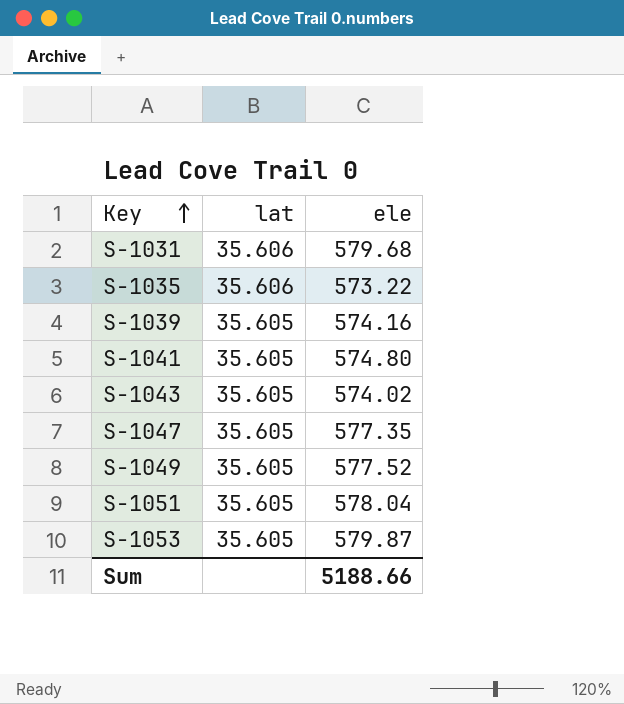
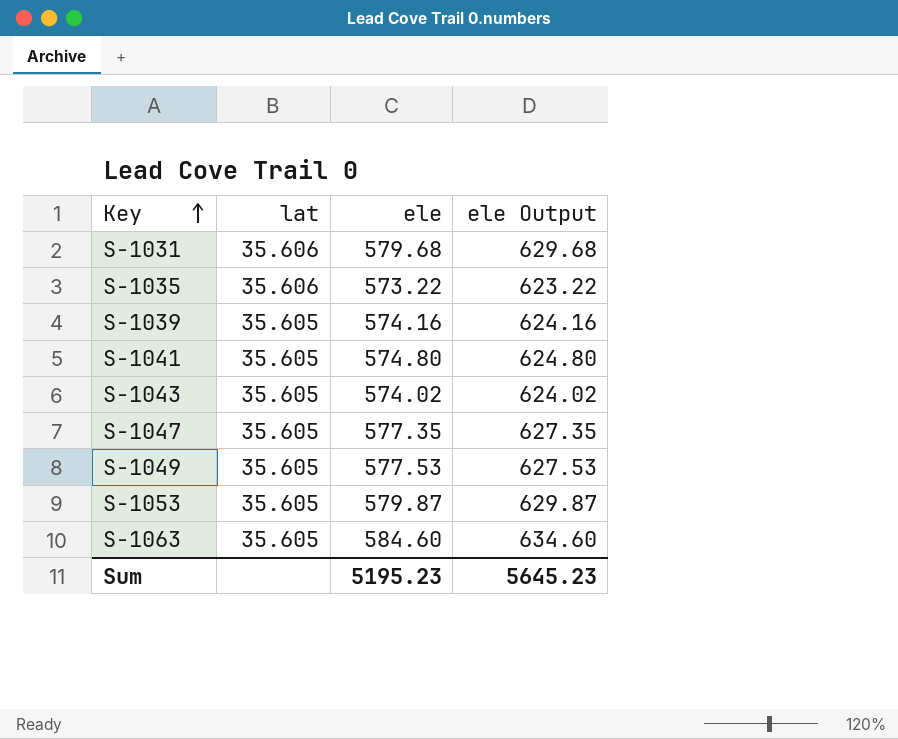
column ele Output | formula: none -> [ele] + 50
row S-1051: 35.605 | 578.04 -> none
S-1049 | ele: 577.52 -> 577.53
row S-1063: none -> 35.605 | 584.60 | 634.60
Sum | ele: 5188.66 -> 5195.23

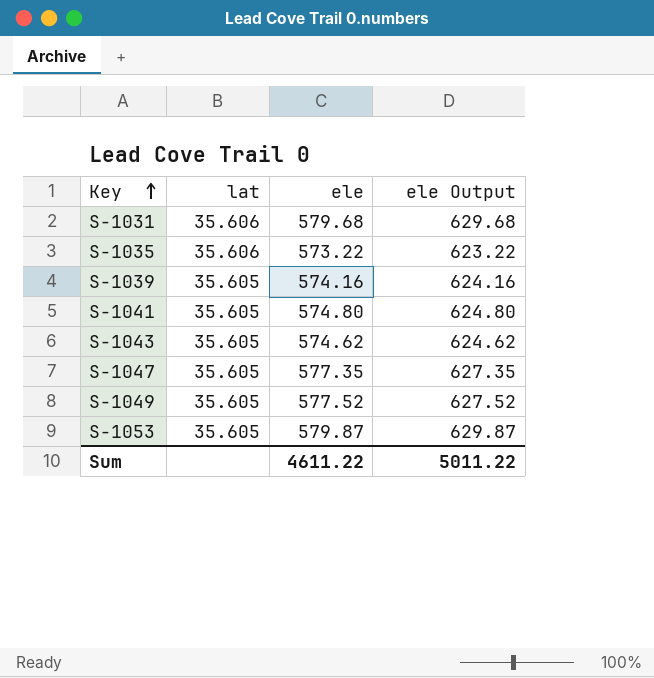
row S-1063: 35.605 | 584.60 | 634.60 -> none
S-1043 | ele: 574.02 -> 574.62
S-1043 | ele Output: 624.02 -> 624.62
S-1049 | ele: 577.53 -> 577.52
S-1049 | ele Output: 627.53 -> 627.52
Sum | ele: 5195.23 -> 4611.22
Sum | ele Output: 5645.23 -> 5011.22

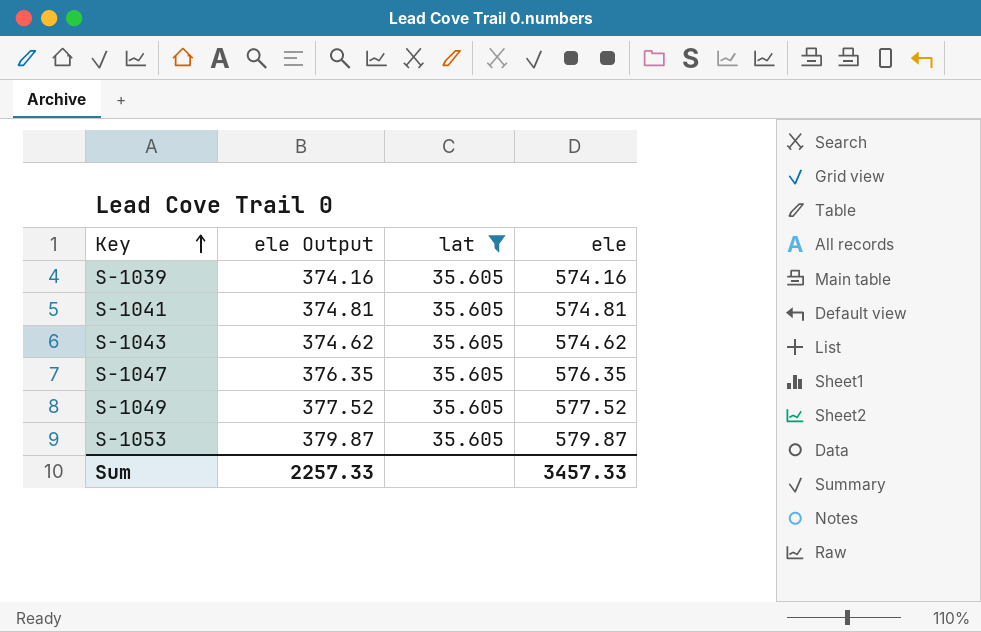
filter: none -> lat = 35.605
column ele Output | formula: [ele] + 50 -> [ele] - 200
column ele Output | position: 4 -> 2
S-1041 | ele: 574.80 -> 574.81
S-1047 | ele: 577.35 -> 576.35
Sum | ele Output: 5011.22 -> 2257.33
Sum | ele: 4611.22 -> 3457.33

